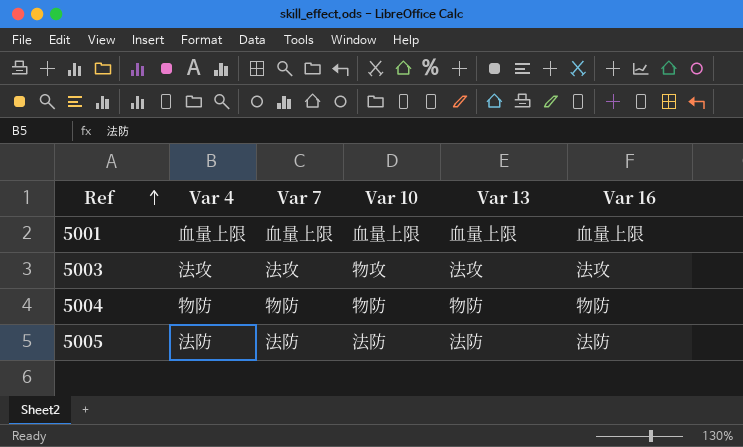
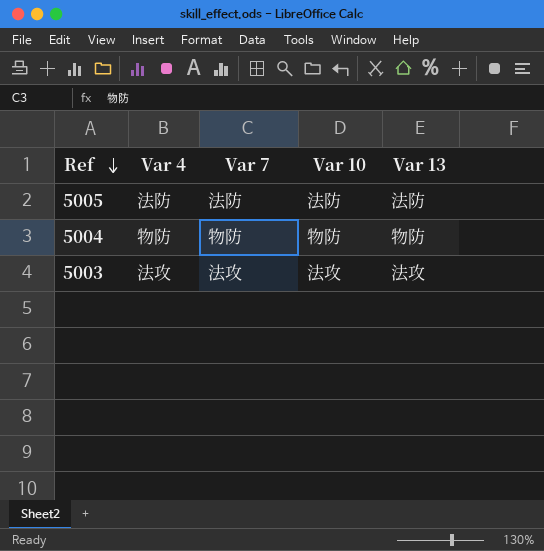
row order: Ref ascending -> Ref descending
column Var 16 | position: 6 -> none
row 5001: 血量上限 | 血量上限 | 血量上限 | 血量上限 | 血量上限 -> none
5003 | Var 10: 物攻 -> 法攻

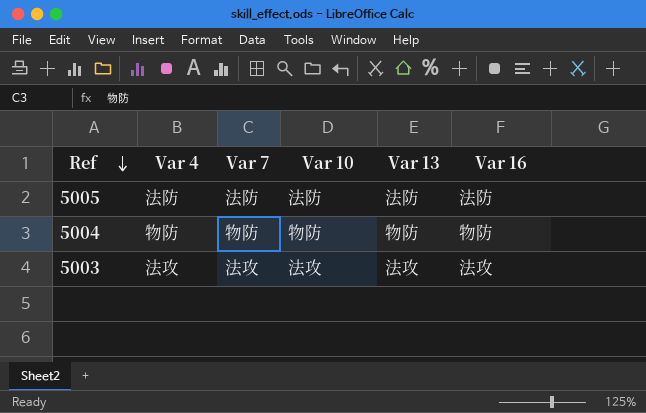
column Var 16 | position: none -> 6

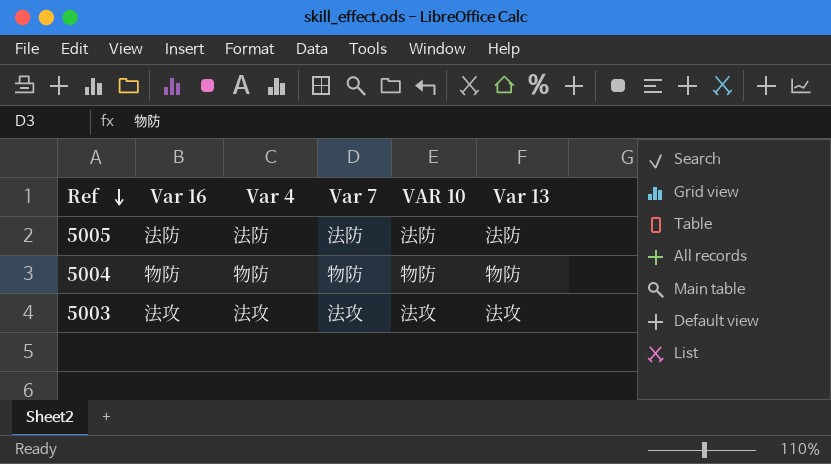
column Var 16 | position: 6 -> 2
column name: Var 10 -> VAR 10

